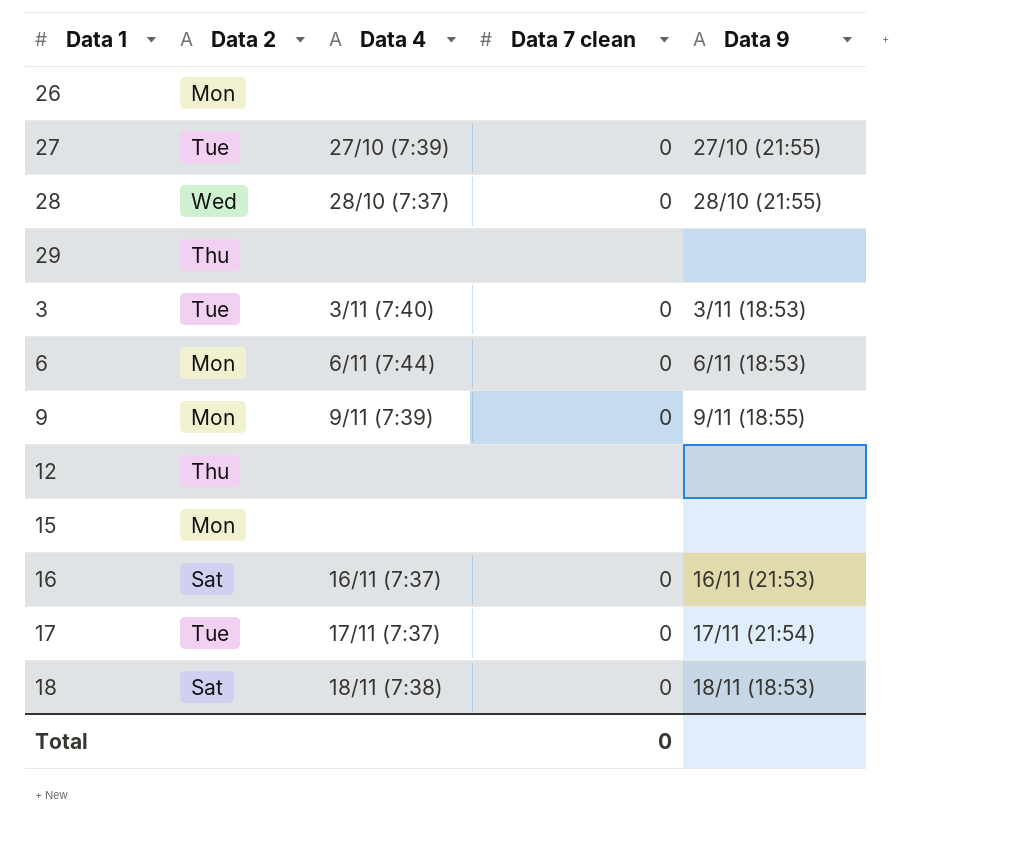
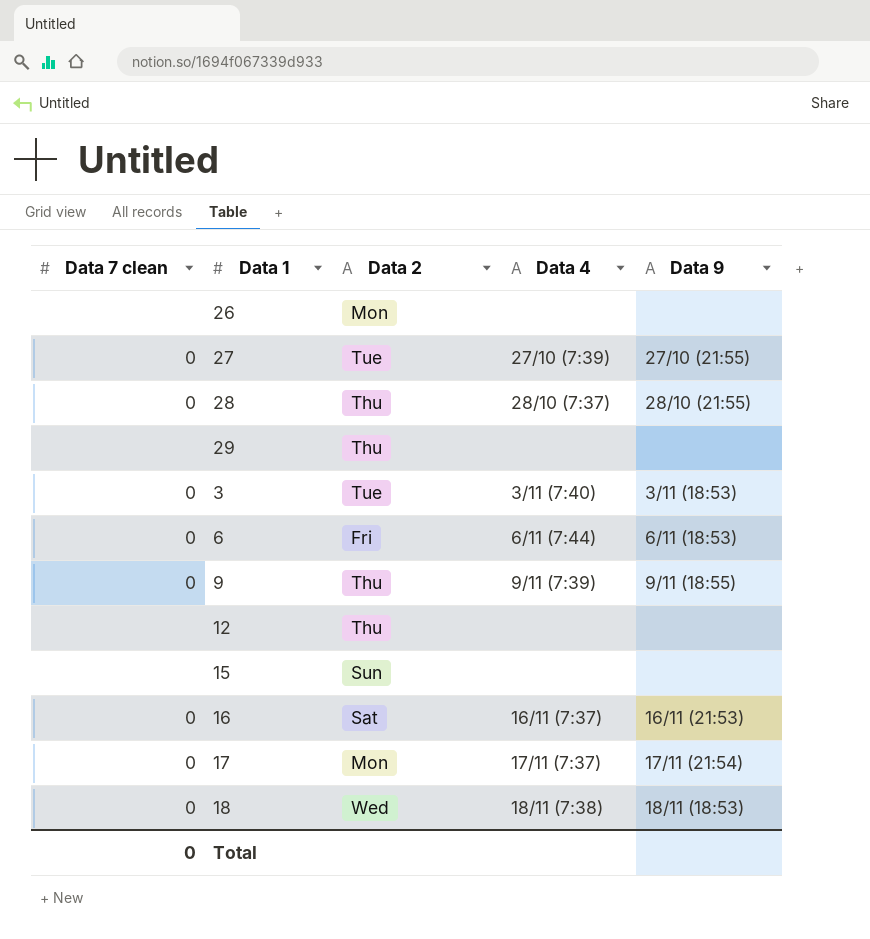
column Data 7 clean | position: 4 -> 1
28 | Data 2: Wed -> Thu
6 | Data 2: Mon -> Fri
9 | Data 2: Mon -> Thu
15 | Data 2: Mon -> Sun
17 | Data 2: Tue -> Mon
18 | Data 2: Sat -> Wed

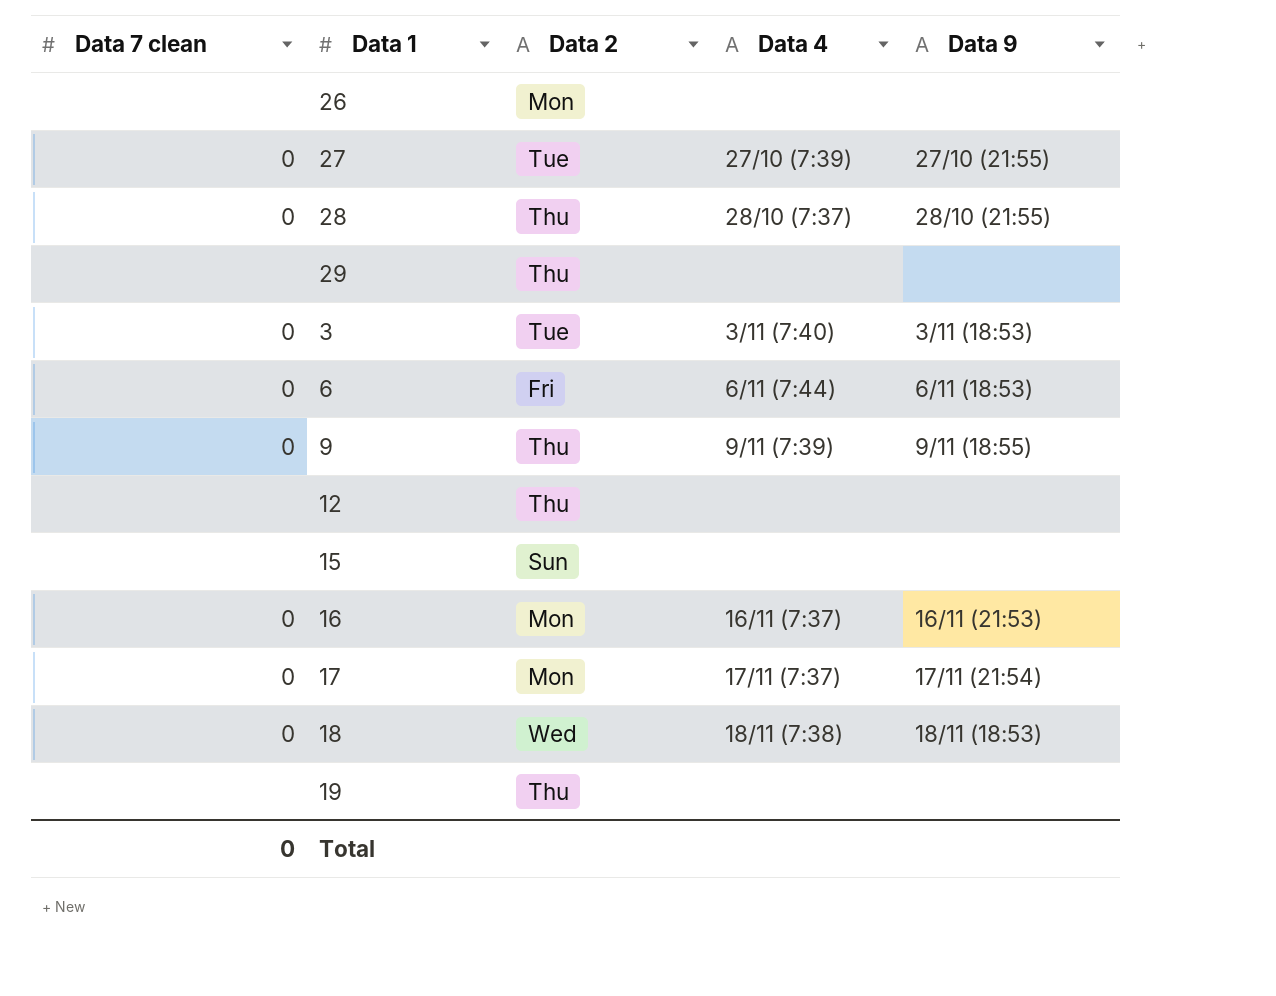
16 | Data 2: Sat -> Mon
row 19: none -> none | Thu | none | none

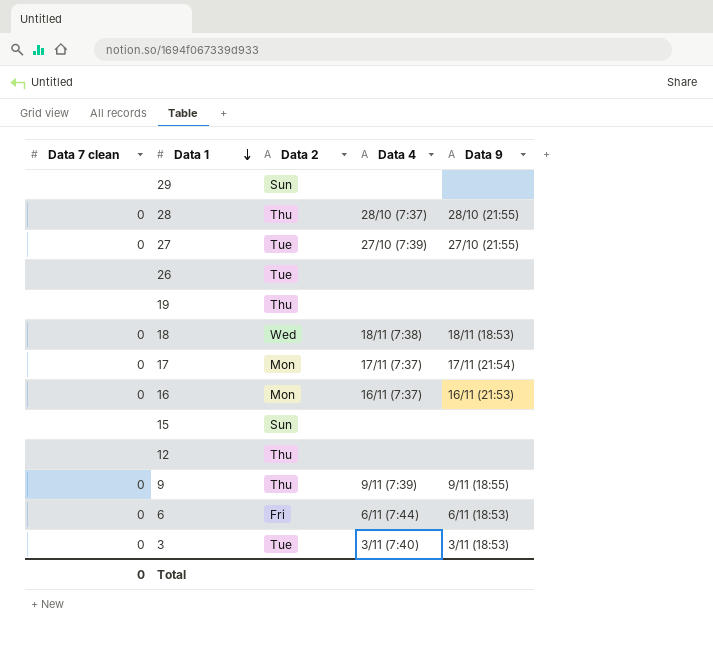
row order: none -> Data 1 descending
29 | Data 2: Thu -> Sun
26 | Data 2: Mon -> Tue

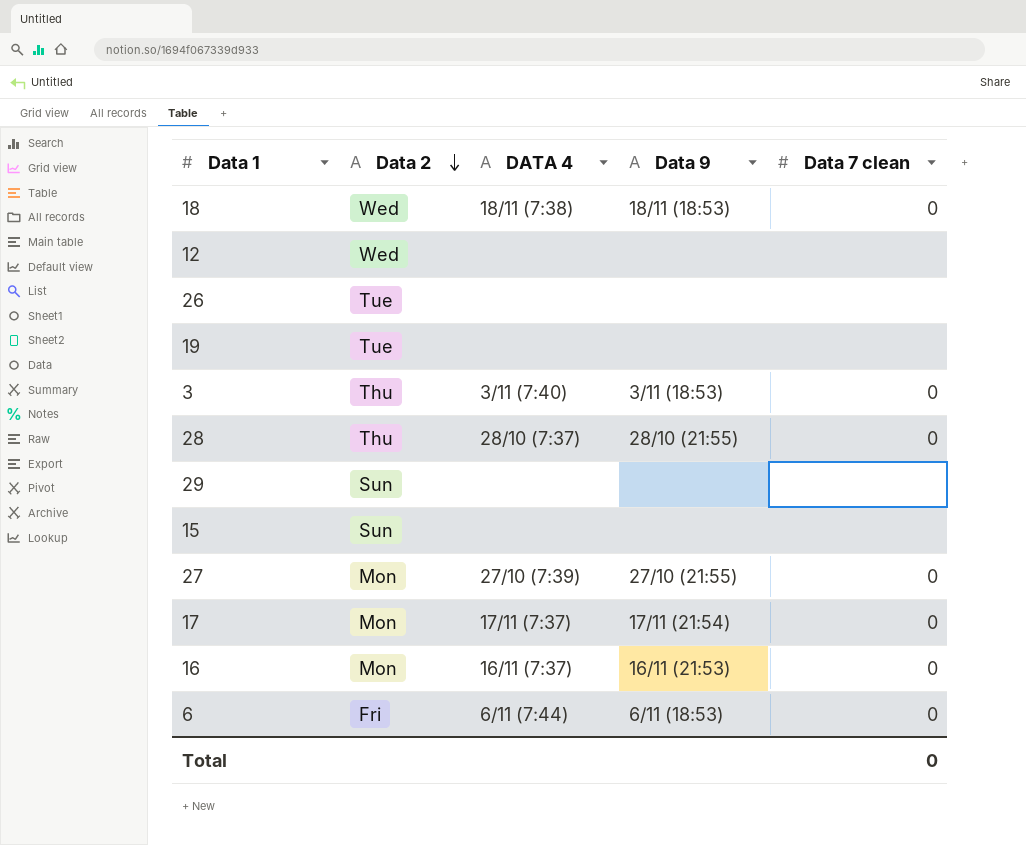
row order: Data 1 descending -> Data 2 descending
column name: Data 4 -> DATA 4
column Data 7 clean | position: 1 -> 5
row 9: 0 | Thu | 9/11 (7:39) | 9/11 (18:55) -> none
12 | Data 2: Thu -> Wed
19 | Data 2: Thu -> Tue
3 | Data 2: Tue -> Thu
27 | Data 2: Tue -> Mon

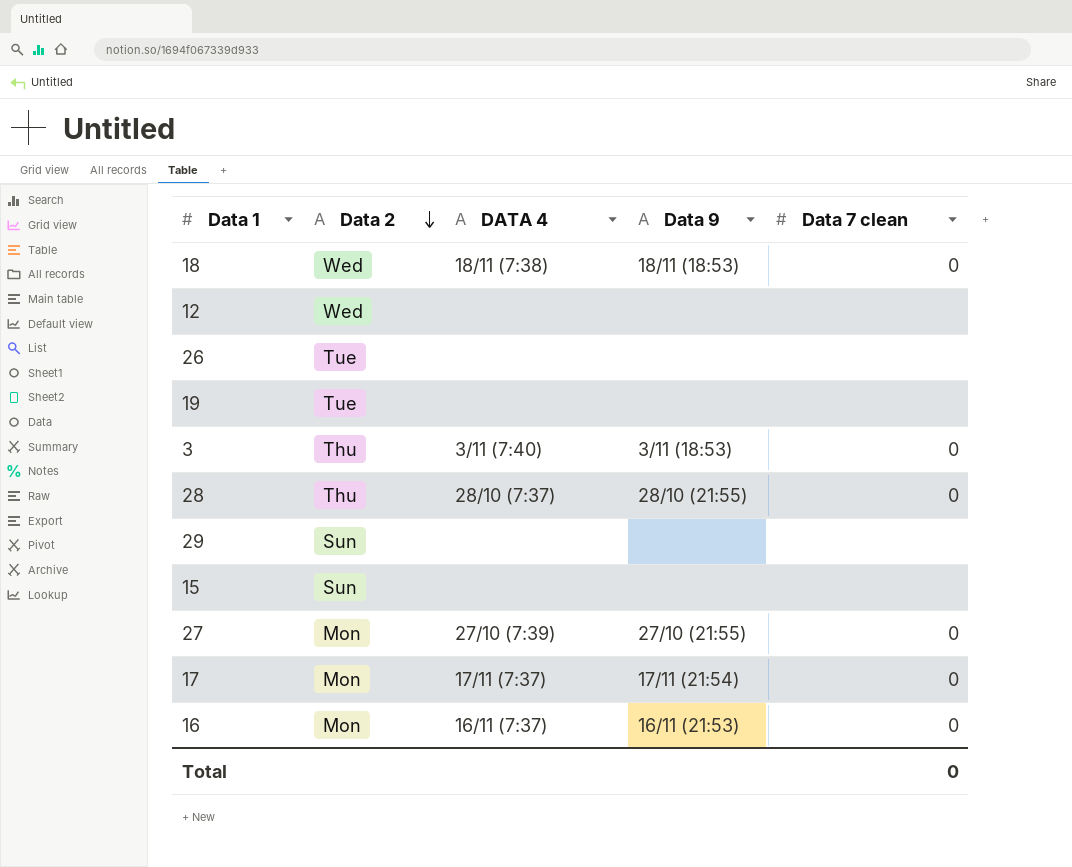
row 6: Fri | 6/11 (7:44) | 6/11 (18:53) | 0 -> none

